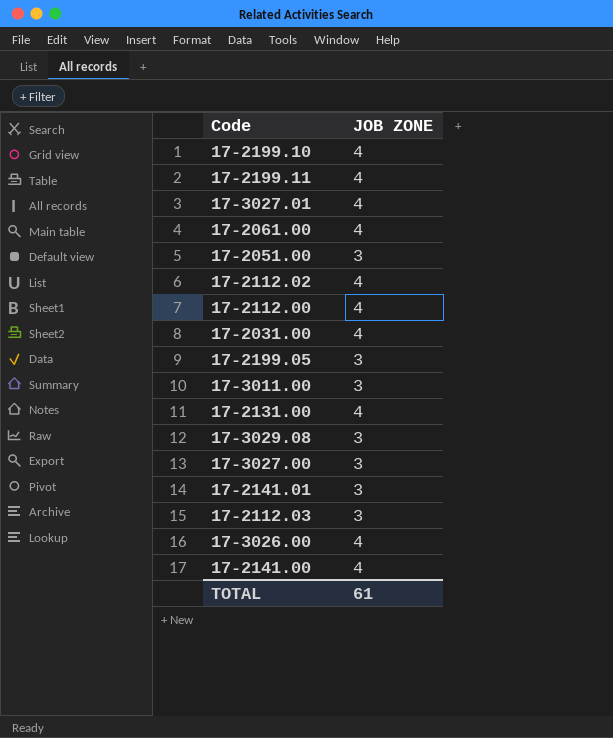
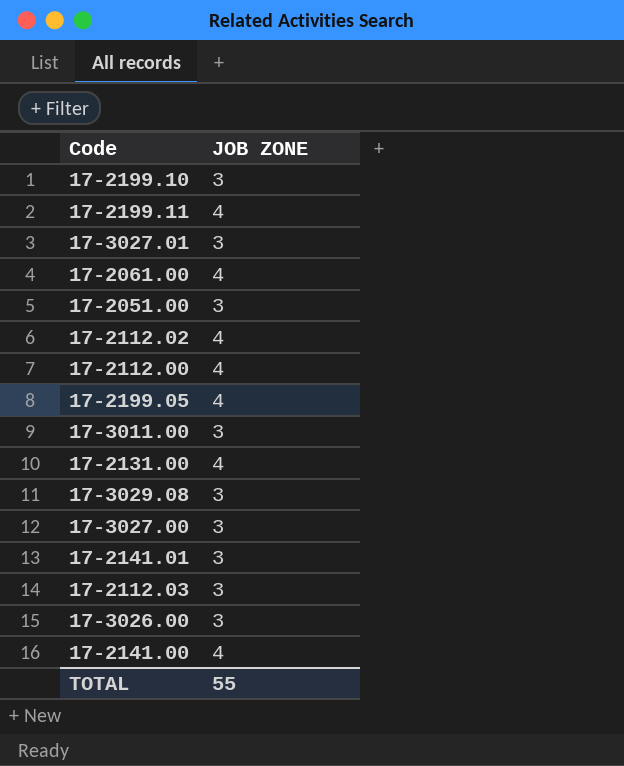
row 17-2031.00: 4 -> none
17-2199.10 | JOB ZONE: 4 -> 3
17-3027.01 | JOB ZONE: 4 -> 3
17-2199.05 | JOB ZONE: 3 -> 4
17-3026.00 | JOB ZONE: 4 -> 3
TOTAL | JOB ZONE: 61 -> 55

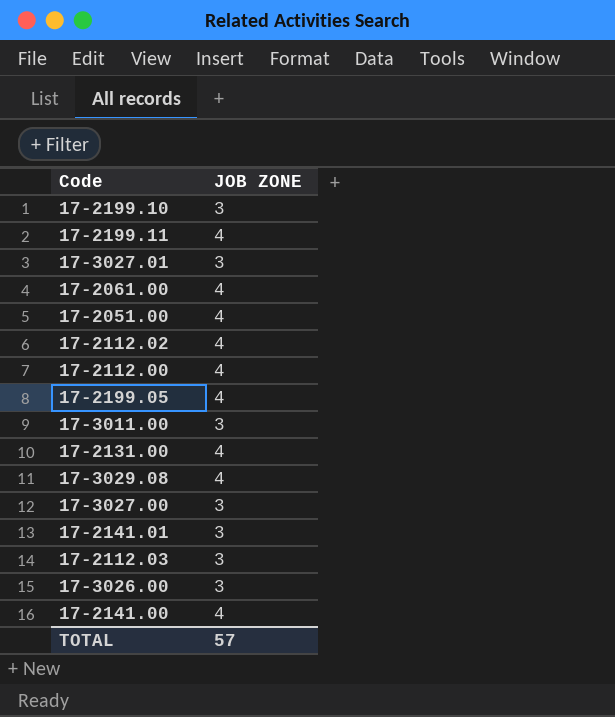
17-2051.00 | JOB ZONE: 3 -> 4
17-3029.08 | JOB ZONE: 3 -> 4
TOTAL | JOB ZONE: 55 -> 57

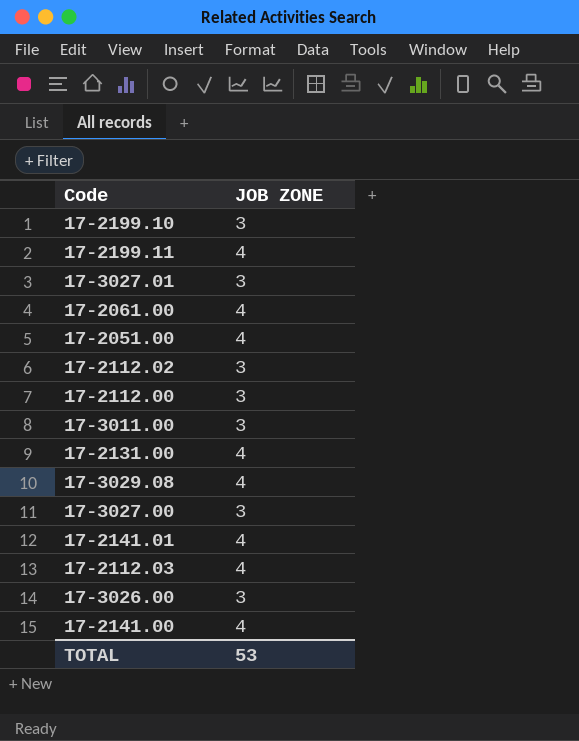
row 17-2199.05: 4 -> none
17-2112.02 | JOB ZONE: 4 -> 3
17-2112.00 | JOB ZONE: 4 -> 3
17-2141.01 | JOB ZONE: 3 -> 4
17-2112.03 | JOB ZONE: 3 -> 4
TOTAL | JOB ZONE: 57 -> 53

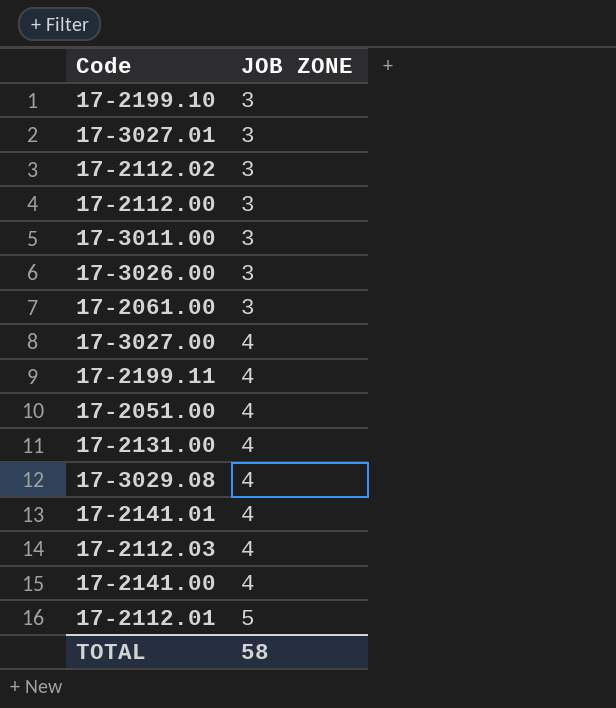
row order: none -> JOB ZONE ascending
17-2061.00 | JOB ZONE: 4 -> 3
17-3027.00 | JOB ZONE: 3 -> 4
row 17-2112.01: none -> 5
TOTAL | JOB ZONE: 53 -> 58

